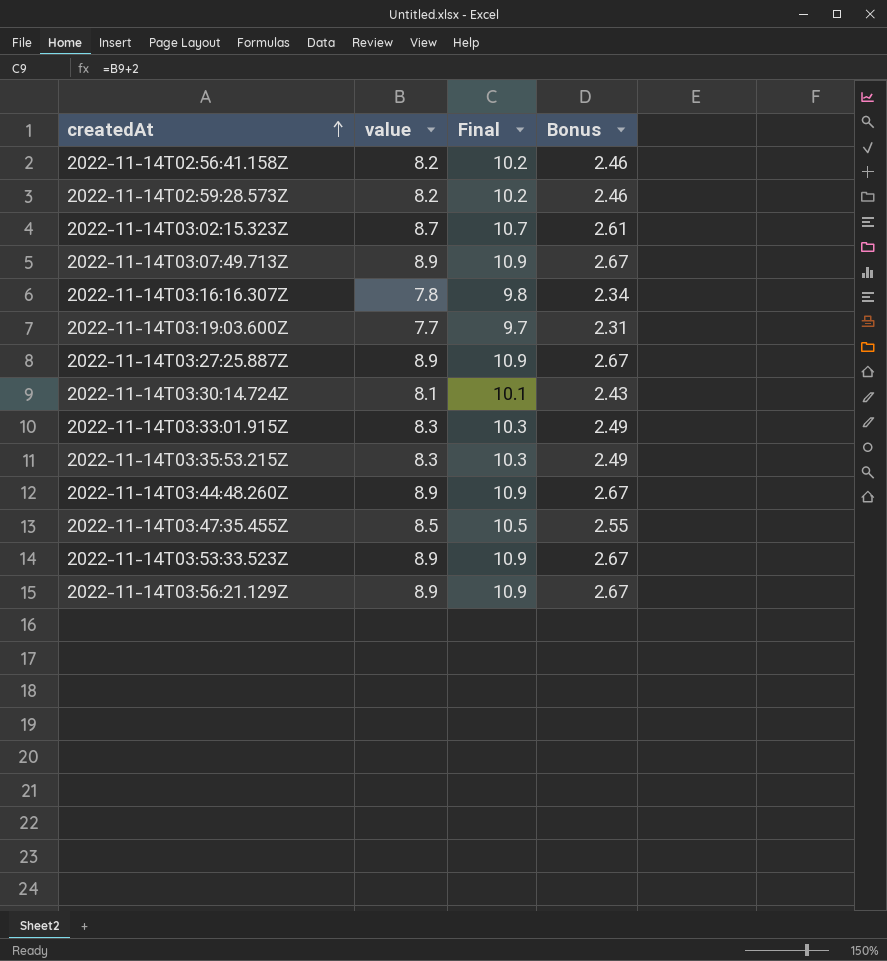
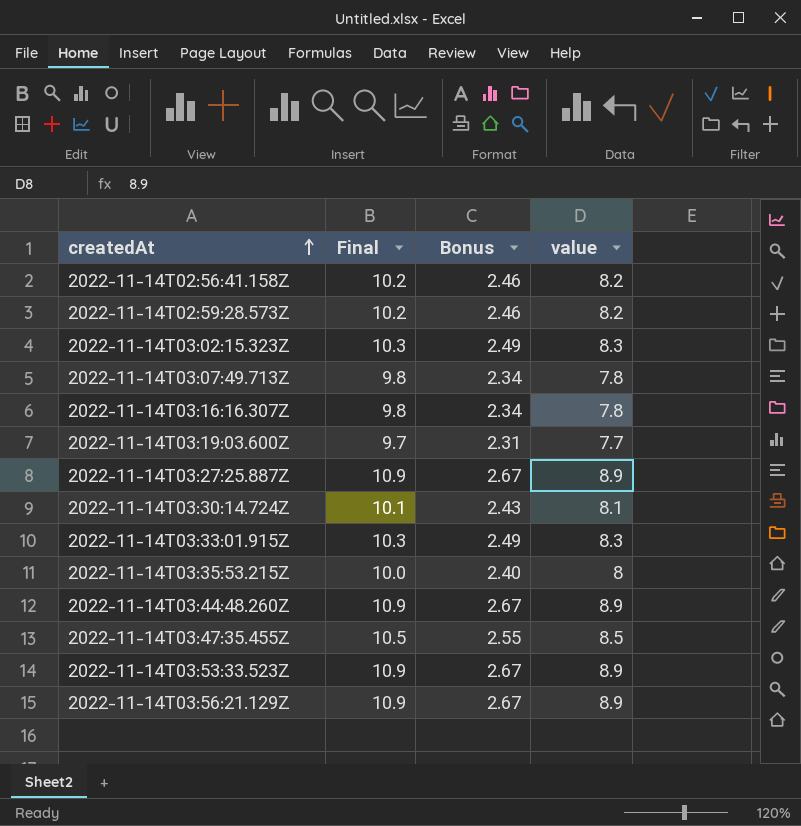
column value | position: 2 -> 4
2022-11-14T03:02:15.323Z | Final: 10.7 -> 10.3
2022-11-14T03:02:15.323Z | Bonus: 2.61 -> 2.49
2022-11-14T03:02:15.323Z | value: 8.7 -> 8.3
2022-11-14T03:07:49.713Z | Final: 10.9 -> 9.8
2022-11-14T03:07:49.713Z | Bonus: 2.67 -> 2.34
2022-11-14T03:07:49.713Z | value: 8.9 -> 7.8
2022-11-14T03:35:53.215Z | Final: 10.3 -> 10.0
2022-11-14T03:35:53.215Z | Bonus: 2.49 -> 2.40
2022-11-14T03:35:53.215Z | value: 8.3 -> 8

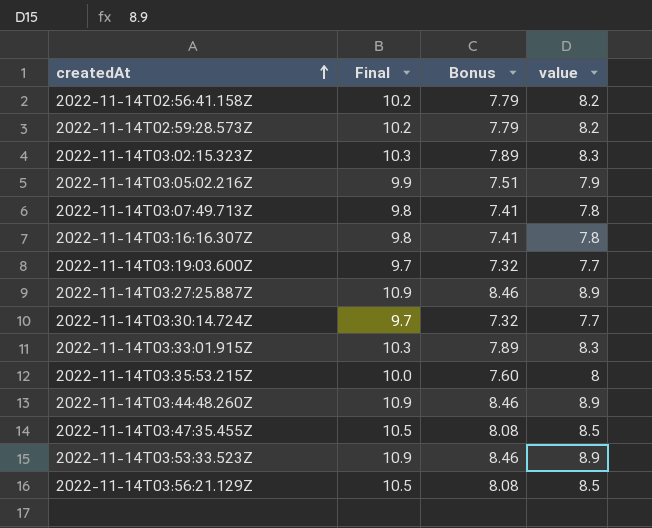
column Bonus | formula: [value] * 0.3 -> [value] * 0.95
row 2022-11-14T03:05:02.216Z: none -> 9.9 | 7.51 | 7.9
2022-11-14T03:30:14.724Z | Final: 10.1 -> 9.7
2022-11-14T03:30:14.724Z | value: 8.1 -> 7.7
2022-11-14T03:56:21.129Z | Final: 10.9 -> 10.5
2022-11-14T03:56:21.129Z | value: 8.9 -> 8.5

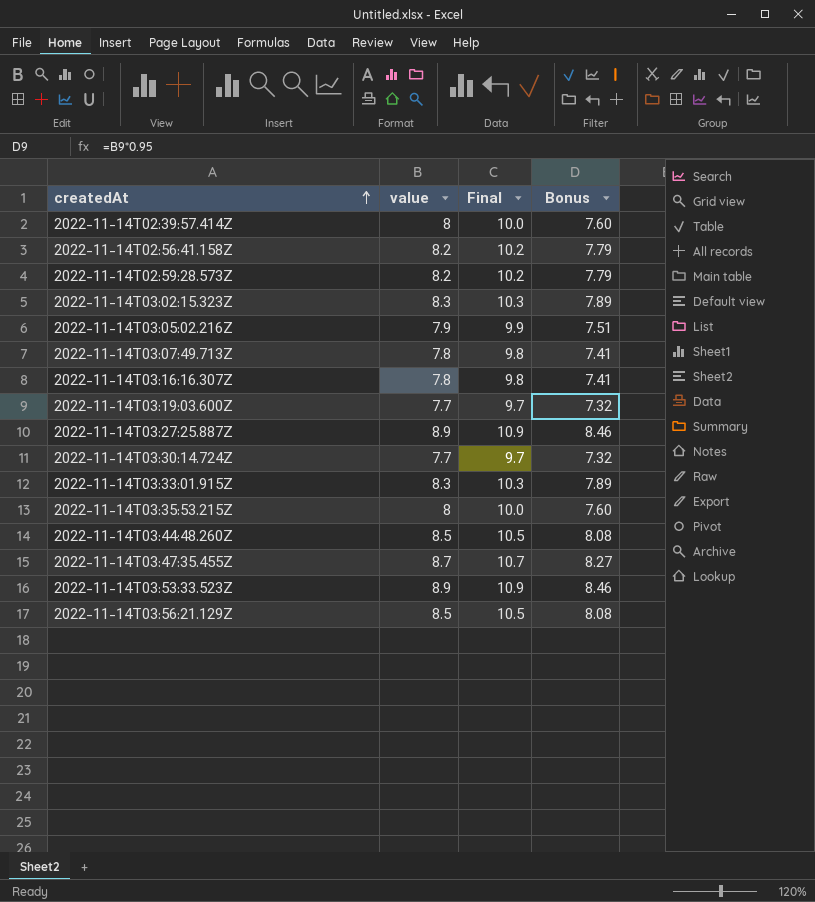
column value | position: 4 -> 2
row 2022-11-14T02:39:57.414Z: none -> 8 | 10.0 | 7.60
2022-11-14T03:44:48.260Z | value: 8.9 -> 8.5
2022-11-14T03:44:48.260Z | Final: 10.9 -> 10.5
2022-11-14T03:44:48.260Z | Bonus: 8.46 -> 8.08
2022-11-14T03:47:35.455Z | value: 8.5 -> 8.7
2022-11-14T03:47:35.455Z | Final: 10.5 -> 10.7
2022-11-14T03:47:35.455Z | Bonus: 8.08 -> 8.27

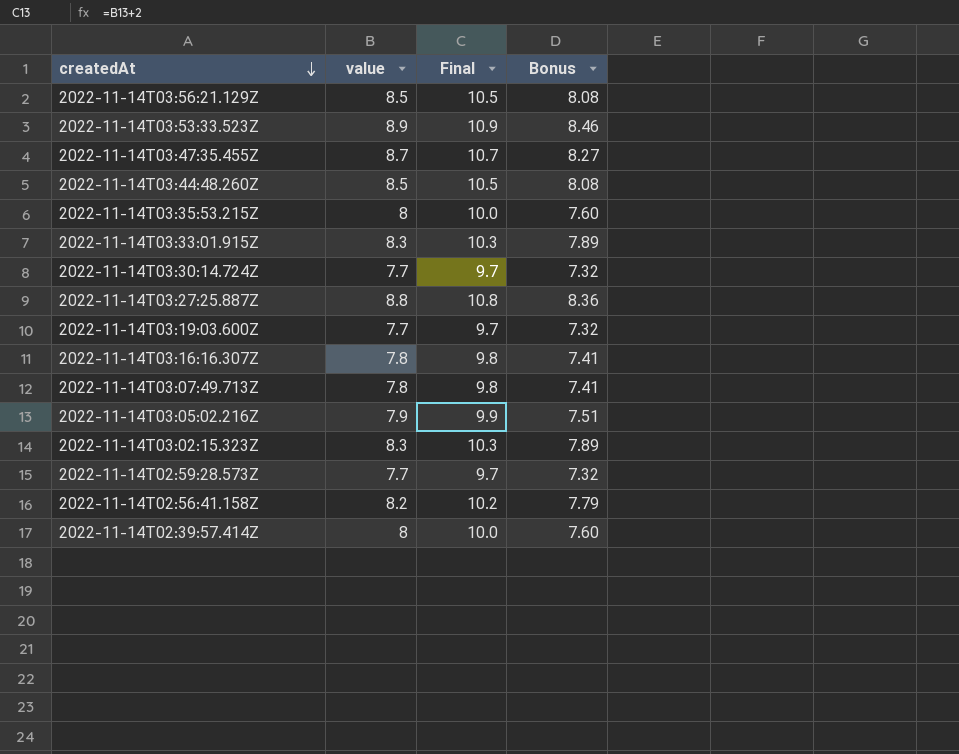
row order: createdAt ascending -> createdAt descending
2022-11-14T03:27:25.887Z | value: 8.9 -> 8.8
2022-11-14T03:27:25.887Z | Final: 10.9 -> 10.8
2022-11-14T03:27:25.887Z | Bonus: 8.46 -> 8.36
2022-11-14T02:59:28.573Z | value: 8.2 -> 7.7
2022-11-14T02:59:28.573Z | Final: 10.2 -> 9.7
2022-11-14T02:59:28.573Z | Bonus: 7.79 -> 7.32

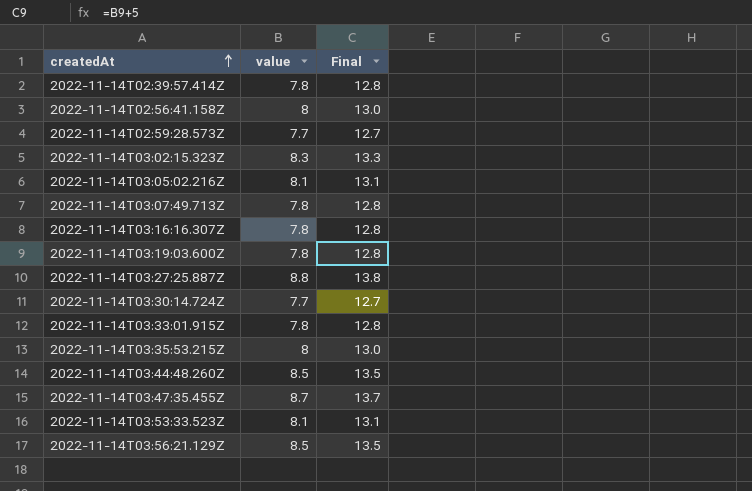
row order: createdAt descending -> createdAt ascending
column Bonus | formula: [value] * 0.95 -> none
column Final | formula: [value] + 2 -> [value] + 5
2022-11-14T02:39:57.414Z | value: 8 -> 7.8
2022-11-14T02:56:41.158Z | value: 8.2 -> 8
2022-11-14T03:05:02.216Z | value: 7.9 -> 8.1
2022-11-14T03:19:03.600Z | value: 7.7 -> 7.8
2022-11-14T03:33:01.915Z | value: 8.3 -> 7.8
2022-11-14T03:53:33.523Z | value: 8.9 -> 8.1

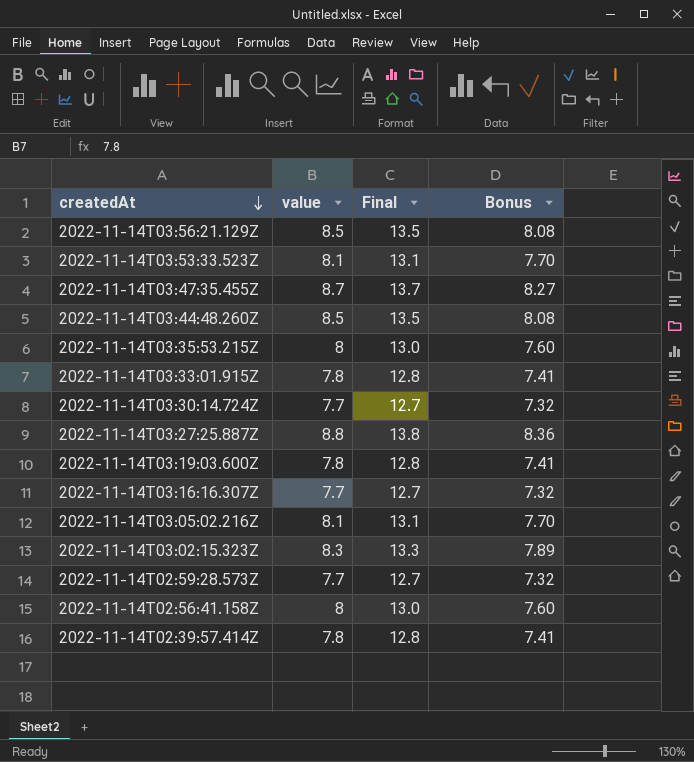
row order: createdAt ascending -> createdAt descending
column Bonus | formula: none -> [value] * 0.95
row 2022-11-14T03:07:49.713Z: 7.8 | 12.8 -> none
2022-11-14T03:16:16.307Z | value: 7.8 -> 7.7
2022-11-14T03:16:16.307Z | Final: 12.8 -> 12.7

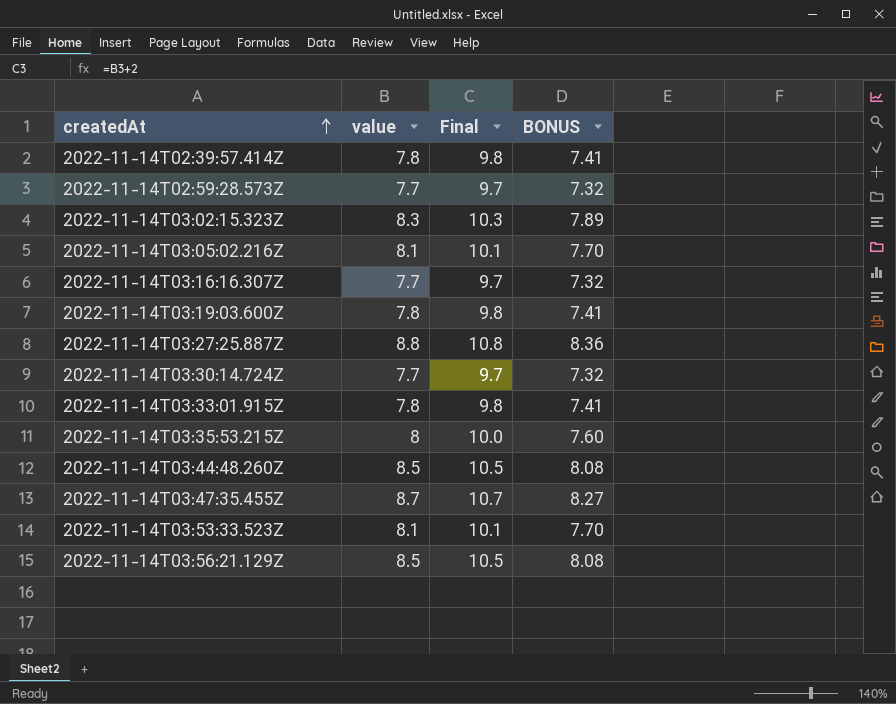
row order: createdAt descending -> createdAt ascending
column Final | formula: [value] + 5 -> [value] + 2
column name: Bonus -> BONUS
row 2022-11-14T02:56:41.158Z: 8 | 13.0 | 7.60 -> none

